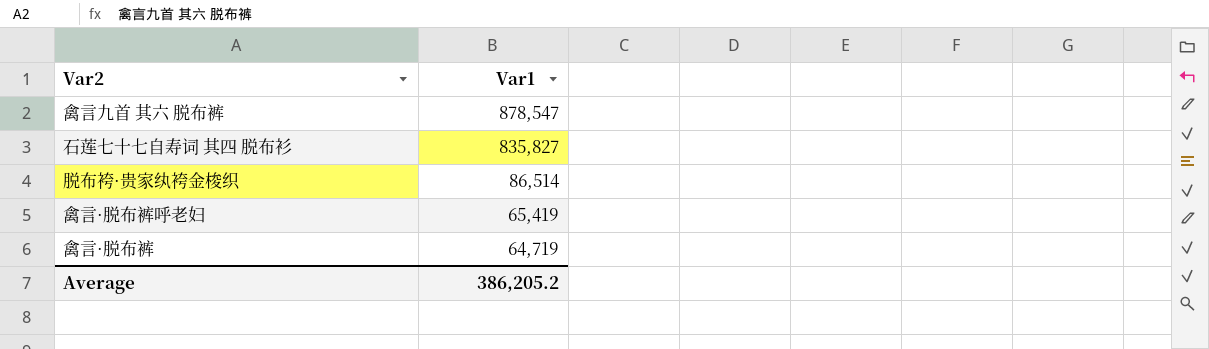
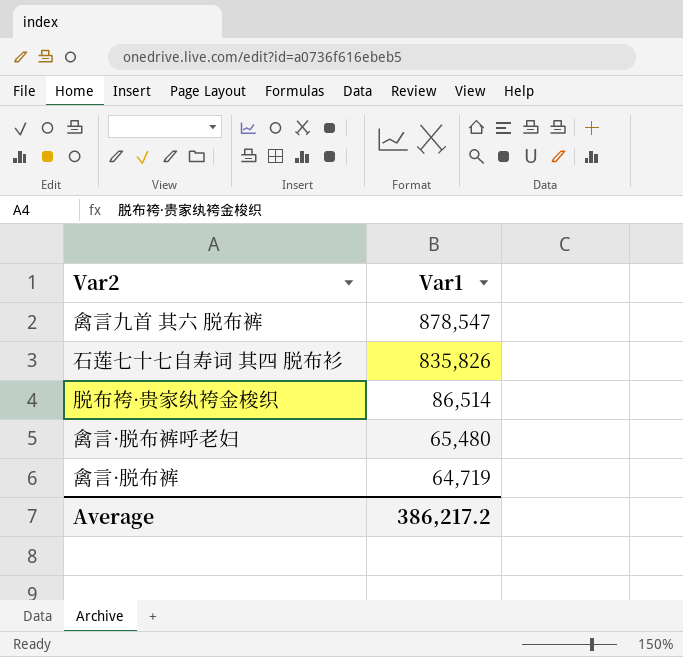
石莲七十七自寿词 其四 脱布衫 | Var1: 835,827 -> 835,826
禽言·脱布裤呼老妇 | Var1: 65,419 -> 65,480
Average | Var1: 386,205.2 -> 386,217.2

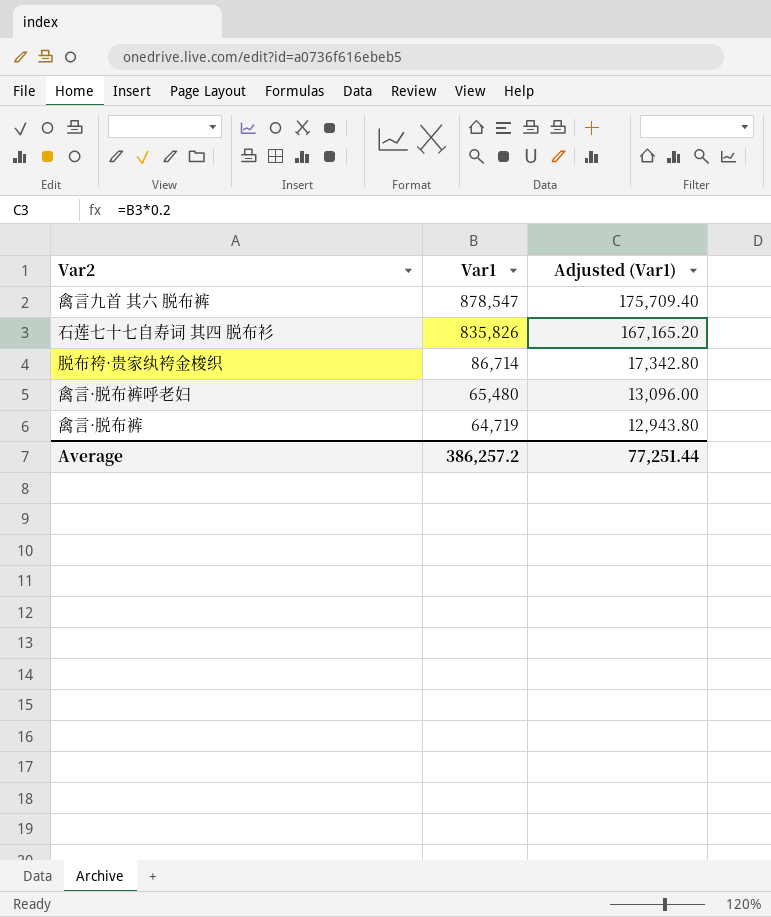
column Adjusted (Var1) | formula: none -> [Var1] * 0.2
脱布袴·贵家纨袴金梭织 | Var1: 86,514 -> 86,714
Average | Var1: 386,217.2 -> 386,257.2

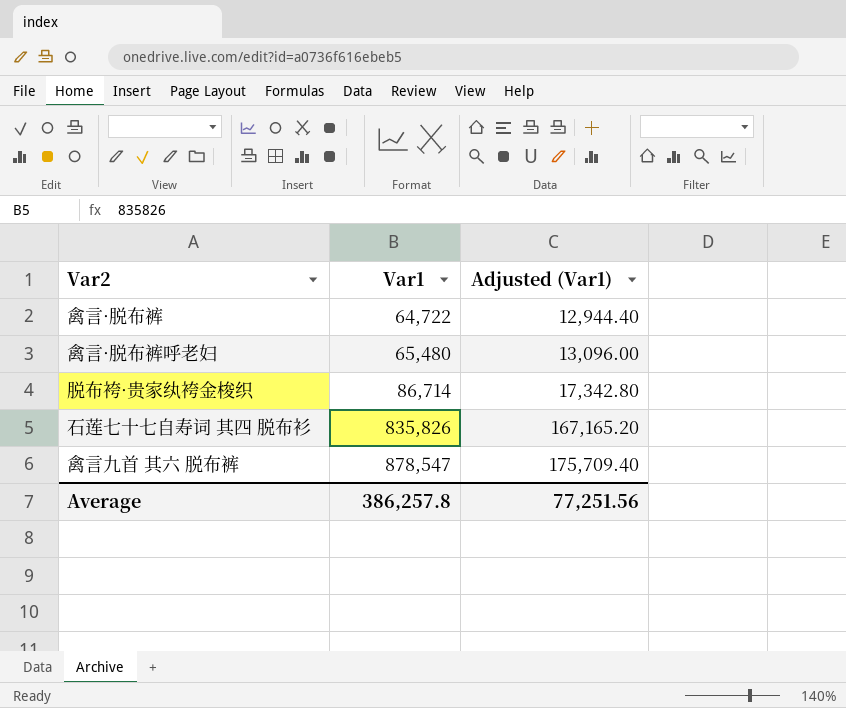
row order: Var1 descending -> Var1 ascending
禽言·脱布裤 | Var1: 64,719 -> 64,722
禽言·脱布裤 | Adjusted (Var1): 12,943.80 -> 12,944.40
Average | Var1: 386,257.2 -> 386,257.8
Average | Adjusted (Var1): 77,251.44 -> 77,251.56

